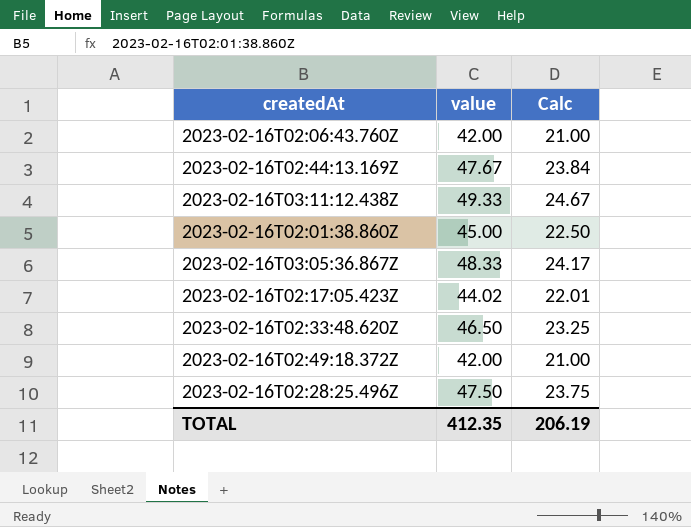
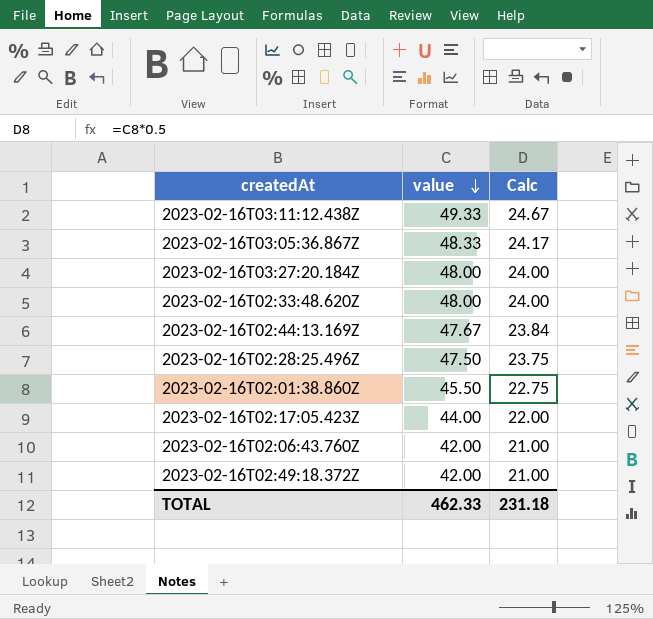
row order: none -> value descending
row 2023-02-16T03:27:20.184Z: none -> 48.00 | 24.00
2023-02-16T02:33:48.620Z | value: 46.50 -> 48.00
2023-02-16T02:33:48.620Z | Calc: 23.25 -> 24.00
2023-02-16T02:01:38.860Z | value: 45.00 -> 45.50
2023-02-16T02:01:38.860Z | Calc: 22.50 -> 22.75
2023-02-16T02:17:05.423Z | value: 44.02 -> 44.00
2023-02-16T02:17:05.423Z | Calc: 22.01 -> 22.00
TOTAL | value: 412.35 -> 462.33
TOTAL | Calc: 206.19 -> 231.18

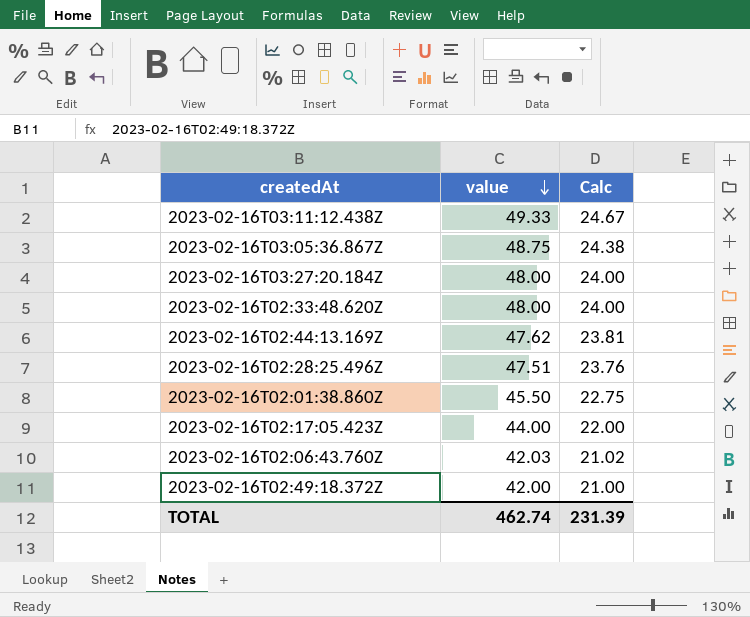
2023-02-16T03:05:36.867Z | value: 48.33 -> 48.75
2023-02-16T03:05:36.867Z | Calc: 24.17 -> 24.38
2023-02-16T02:44:13.169Z | value: 47.67 -> 47.62
2023-02-16T02:44:13.169Z | Calc: 23.84 -> 23.81
2023-02-16T02:28:25.496Z | value: 47.50 -> 47.51
2023-02-16T02:28:25.496Z | Calc: 23.75 -> 23.76
2023-02-16T02:06:43.760Z | value: 42.00 -> 42.03
2023-02-16T02:06:43.760Z | Calc: 21.00 -> 21.02
TOTAL | value: 462.33 -> 462.74
TOTAL | Calc: 231.18 -> 231.39

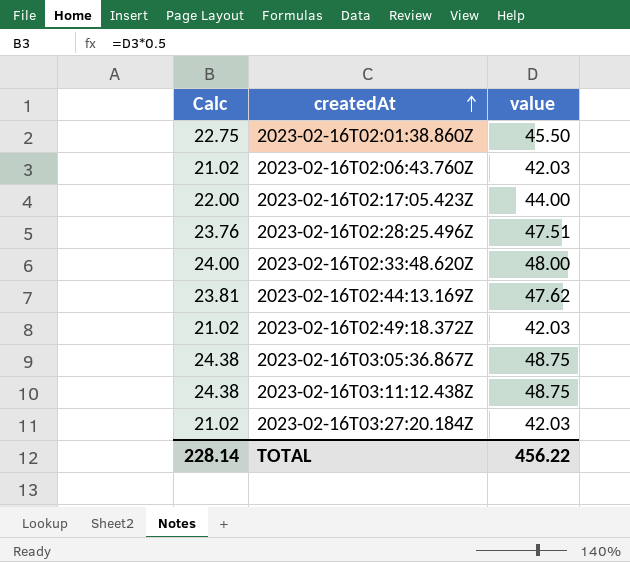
row order: value descending -> createdAt ascending
column Calc | position: 3 -> 1
2023-02-16T02:49:18.372Z | Calc: 21.00 -> 21.02
2023-02-16T02:49:18.372Z | value: 42.00 -> 42.03
2023-02-16T03:11:12.438Z | Calc: 24.67 -> 24.38
2023-02-16T03:11:12.438Z | value: 49.33 -> 48.75
2023-02-16T03:27:20.184Z | Calc: 24.00 -> 21.02
2023-02-16T03:27:20.184Z | value: 48.00 -> 42.03
TOTAL | Calc: 231.39 -> 228.14
TOTAL | value: 462.74 -> 456.22

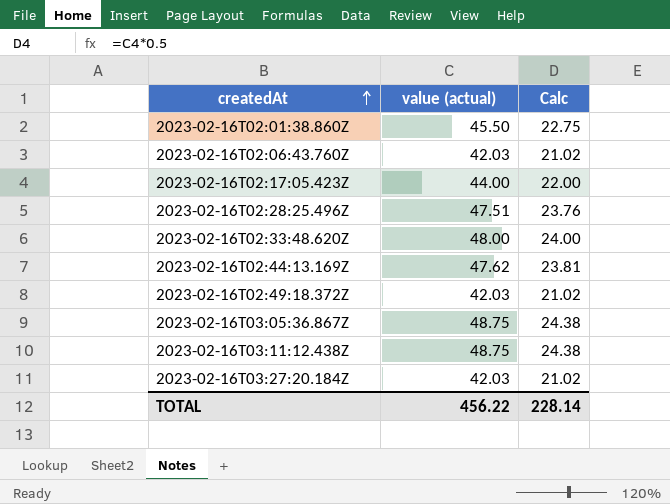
column name: value -> value (actual)
column Calc | position: 1 -> 3

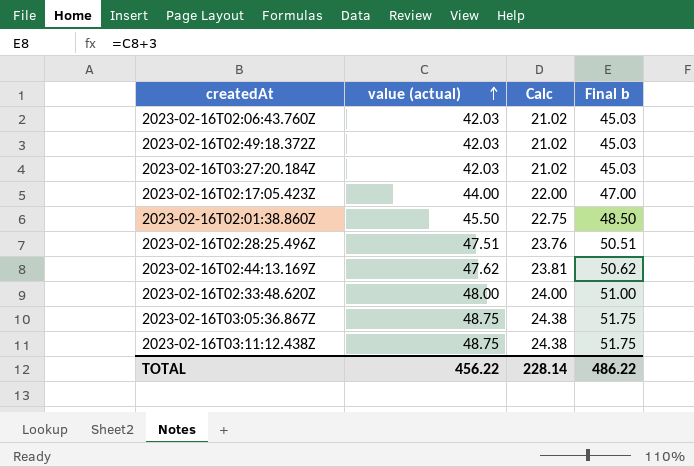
row order: createdAt ascending -> value (actual) ascending
column Final b | formula: none -> [value (actual)] + 3

